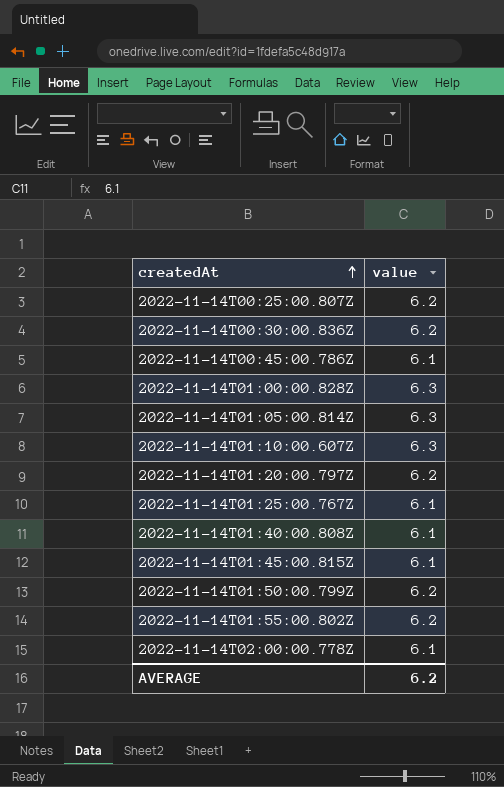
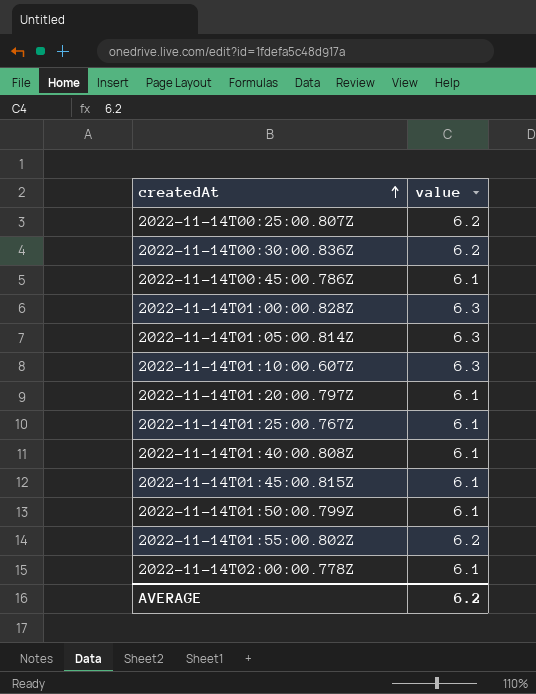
2022-11-14T01:20:00.797Z | value: 6.2 -> 6.1
2022-11-14T01:50:00.799Z | value: 6.2 -> 6.1

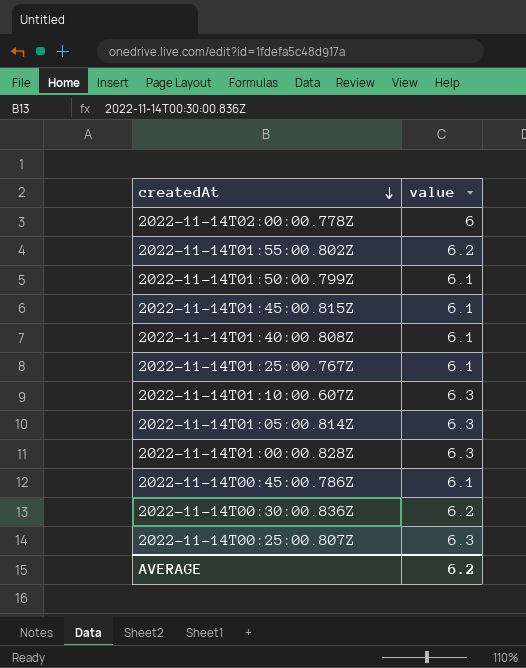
row order: createdAt ascending -> createdAt descending
row 2022-11-14T01:20:00.797Z: 6.1 -> none
2022-11-14T02:00:00.778Z | value: 6.1 -> 6
2022-11-14T00:25:00.807Z | value: 6.2 -> 6.3

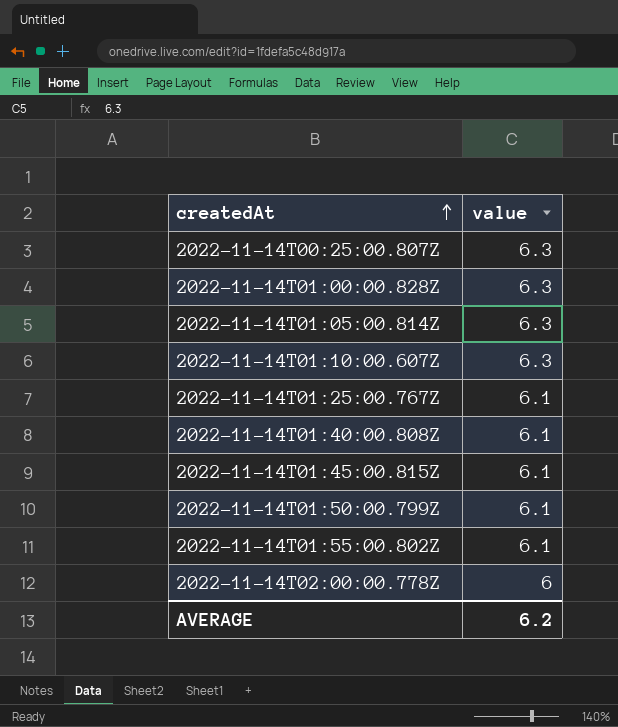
row order: createdAt descending -> createdAt ascending
row 2022-11-14T00:45:00.786Z: 6.1 -> none
row 2022-11-14T00:30:00.836Z: 6.2 -> none
2022-11-14T01:55:00.802Z | value: 6.2 -> 6.1

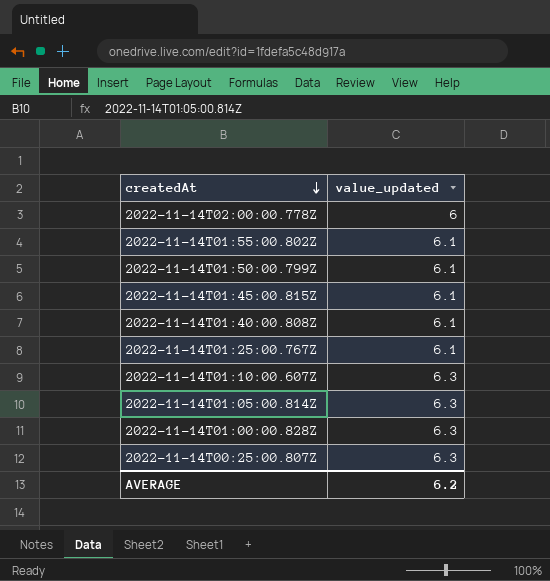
row order: createdAt ascending -> createdAt descending
column name: value -> value_updated

